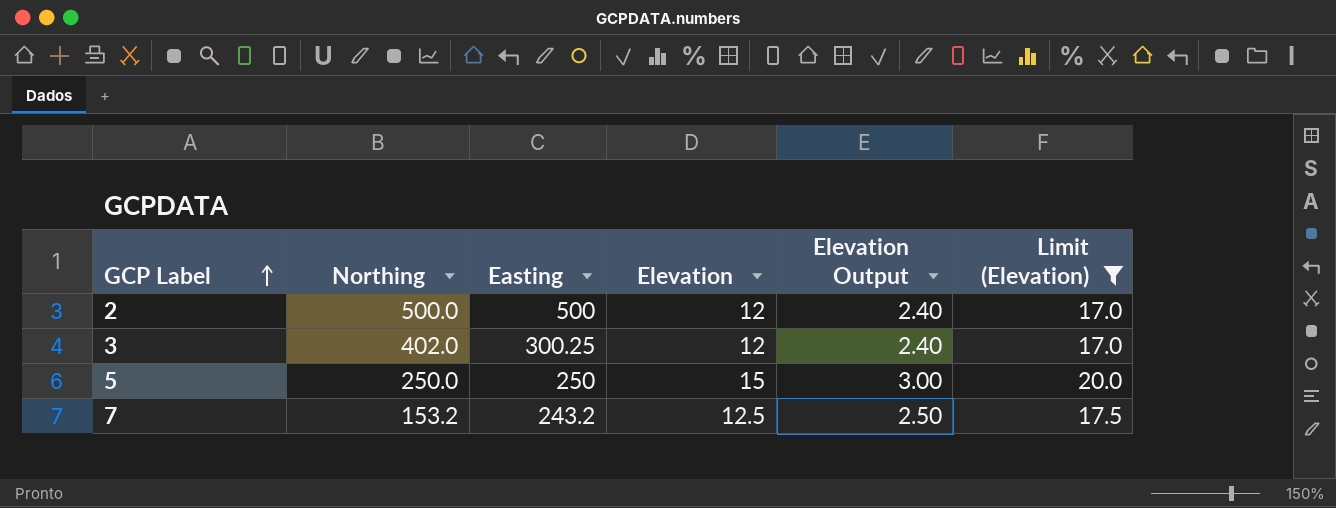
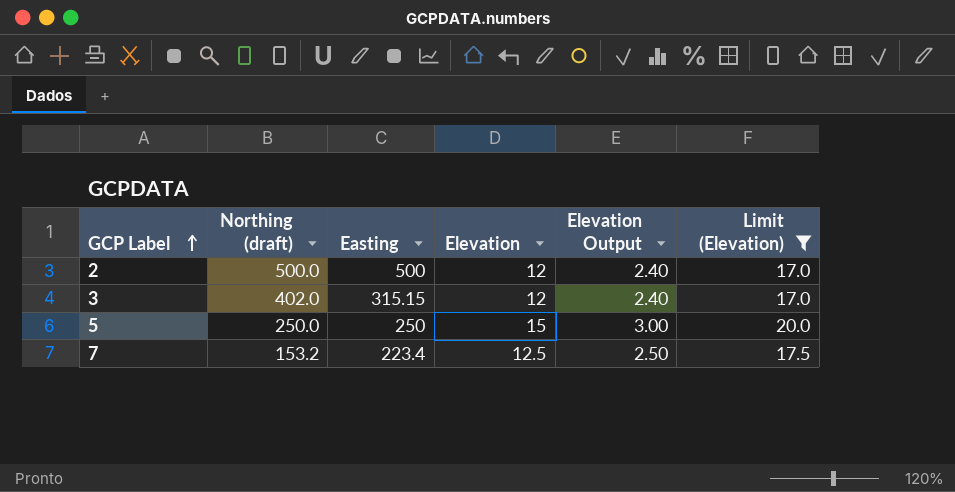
column name: Northing -> Northing (draft)
3 | Easting: 300.25 -> 315.15
7 | Easting: 243.2 -> 223.4

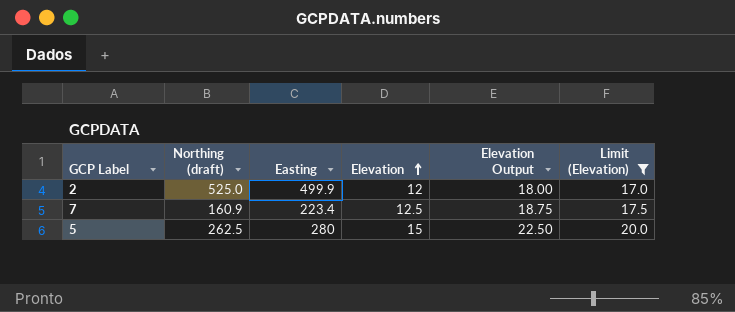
row order: GCP Label ascending -> Elevation ascending
column Elevation Output | formula: [Elevation] * 0.2 -> [Elevation] * 1.5
row 3: 402.0 | 315.15 | 12 | 2.40 | 17.0 -> none
2 | Northing (draft): 500.0 -> 525.0
2 | Easting: 500 -> 499.9
7 | Northing (draft): 153.2 -> 160.9
5 | Northing (draft): 250.0 -> 262.5
5 | Easting: 250 -> 280

